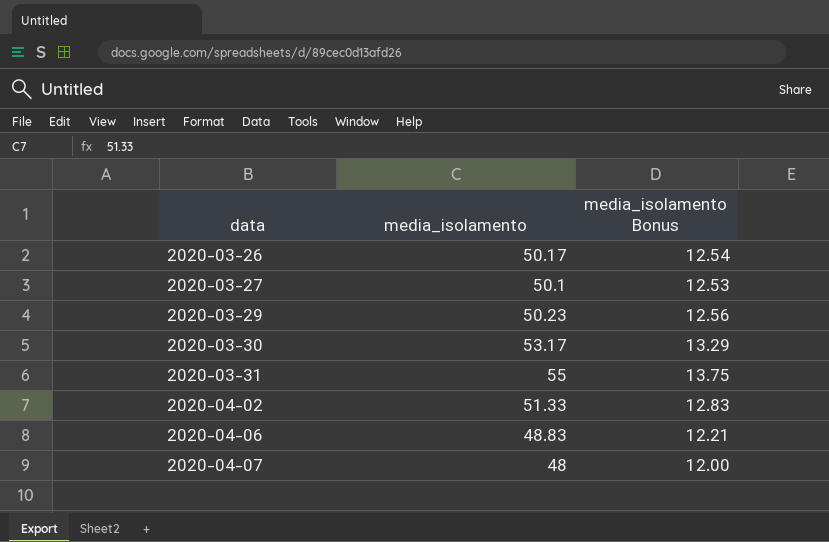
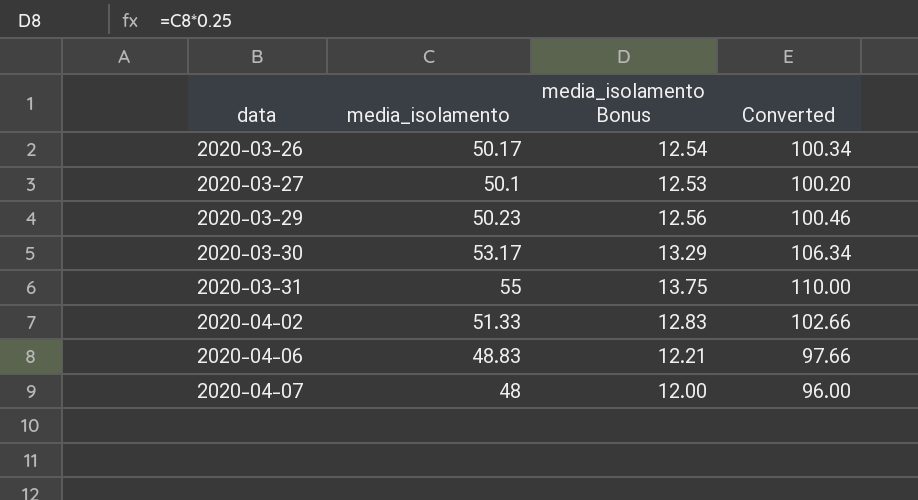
column Converted | formula: none -> [media_isolamento] * 2

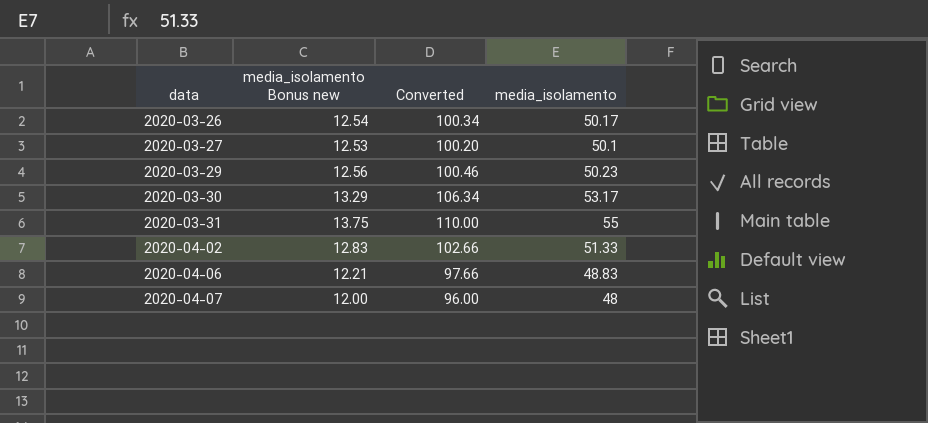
column name: media_isolamento Bonus -> media_isolamento Bonus new
column media_isolamento | position: 2 -> 4

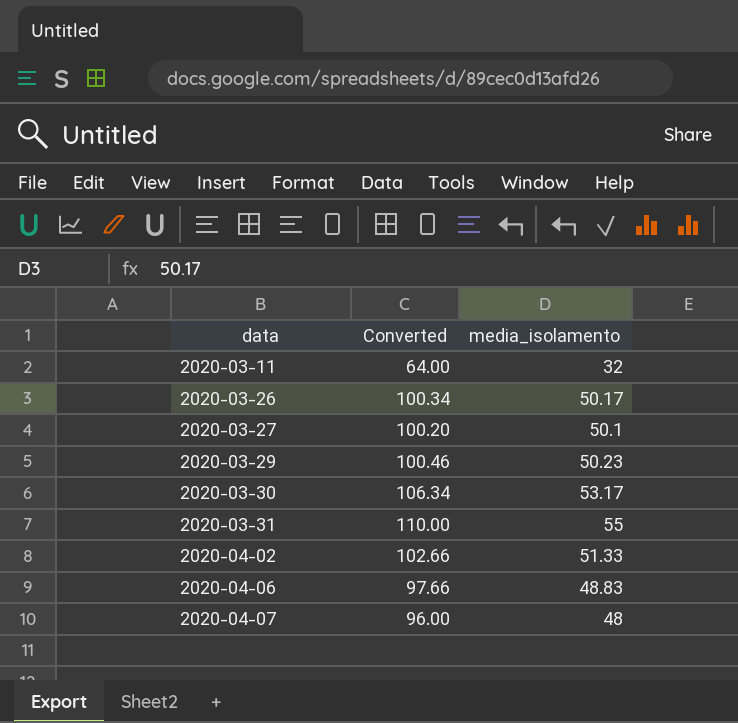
column media_isolamento Bonus new | formula: [media_isolamento] * 0.25 -> none
row 2020-03-11: none -> 64.00 | 32

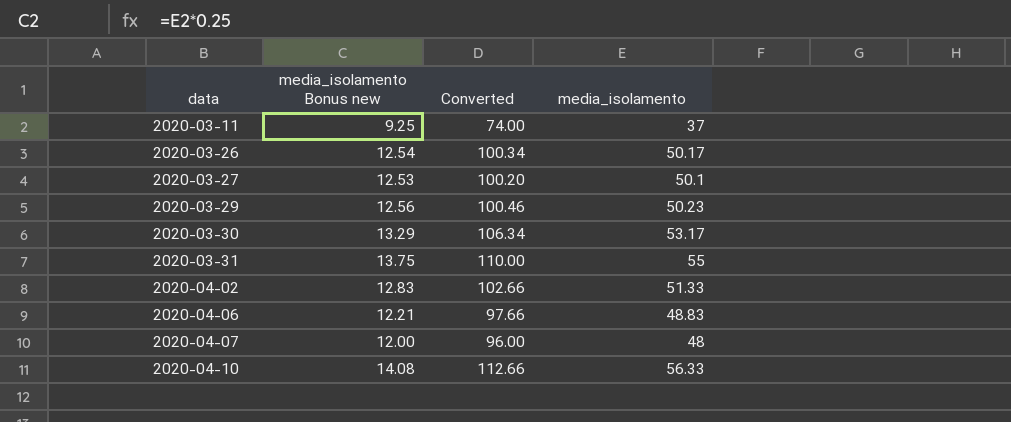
column media_isolamento Bonus new | formula: none -> [media_isolamento] * 0.25
2020-03-11 | Converted: 64.00 -> 74.00
2020-03-11 | media_isolamento: 32 -> 37
row 2020-04-10: none -> 14.08 | 112.66 | 56.33

